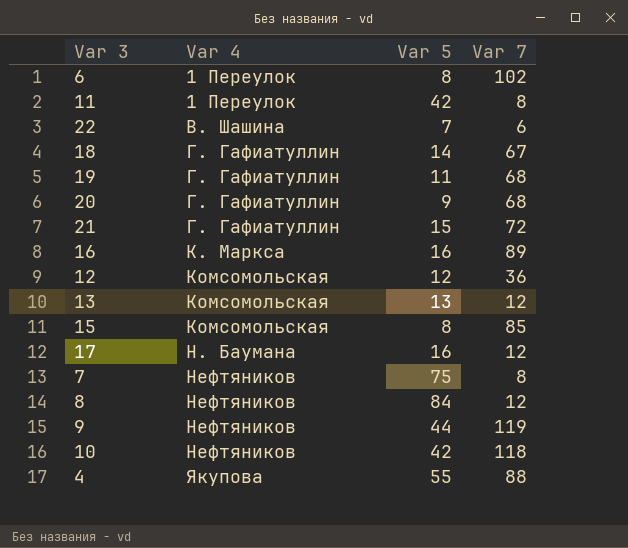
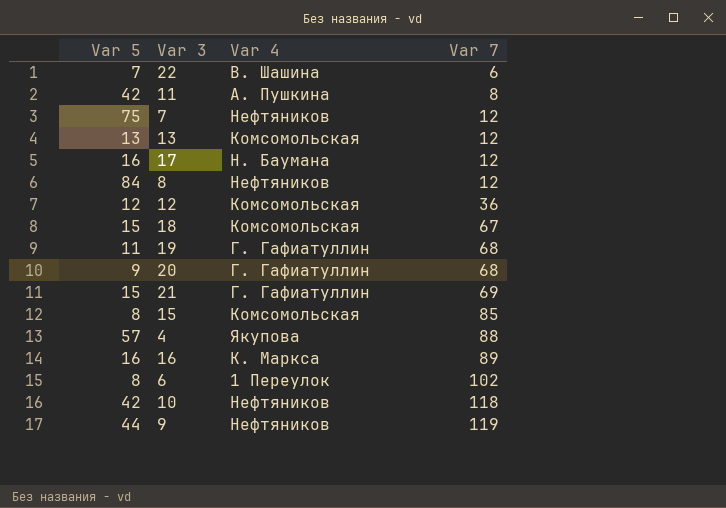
row order: Var 4 ascending -> Var 7 ascending
column Var 5 | position: 3 -> 1
11 | Var 4: 1 Переулок -> А. Пушкина
7 | Var 7: 8 -> 12
18 | Var 5: 14 -> 15
18 | Var 4: Г. Гафиатуллин -> Комсомольская
21 | Var 7: 72 -> 69
4 | Var 5: 55 -> 57

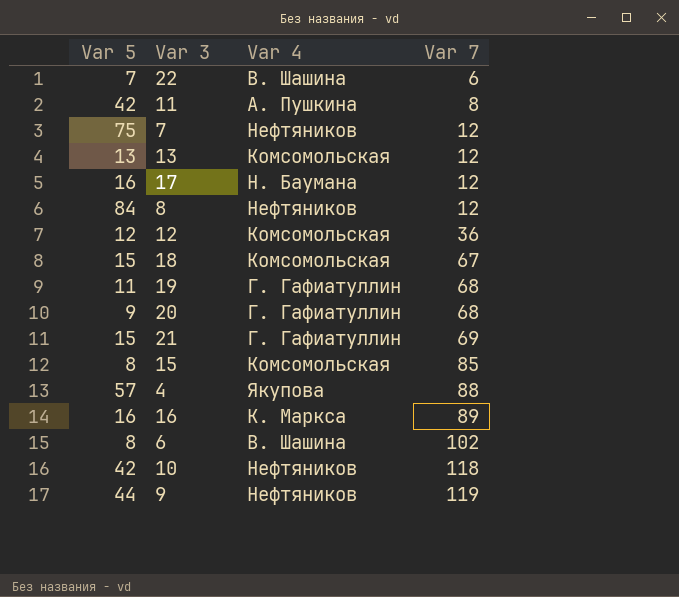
6 | Var 4: 1 Переулок -> В. Шашина

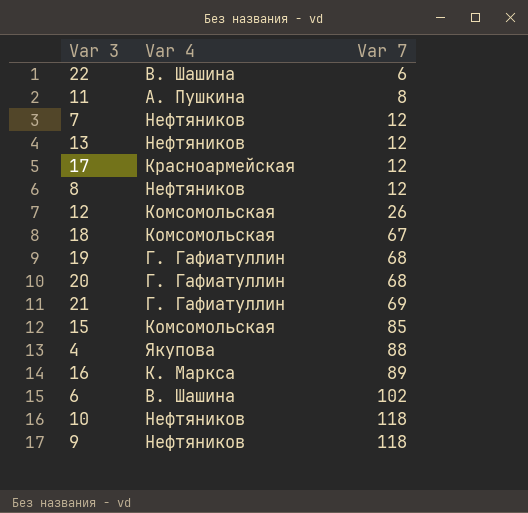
column Var 5 | position: 1 -> none
13 | Var 4: Комсомольская -> Нефтяников
17 | Var 4: Н. Баумана -> Красноармейская
12 | Var 7: 36 -> 26
9 | Var 7: 119 -> 118

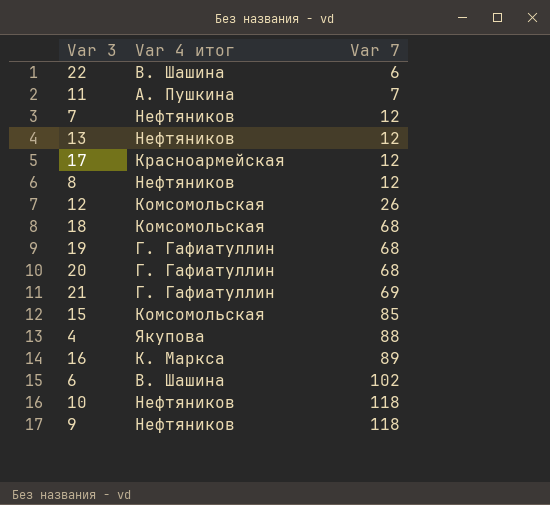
column name: Var 4 -> Var 4 итог
11 | Var 7: 8 -> 7
18 | Var 7: 67 -> 68

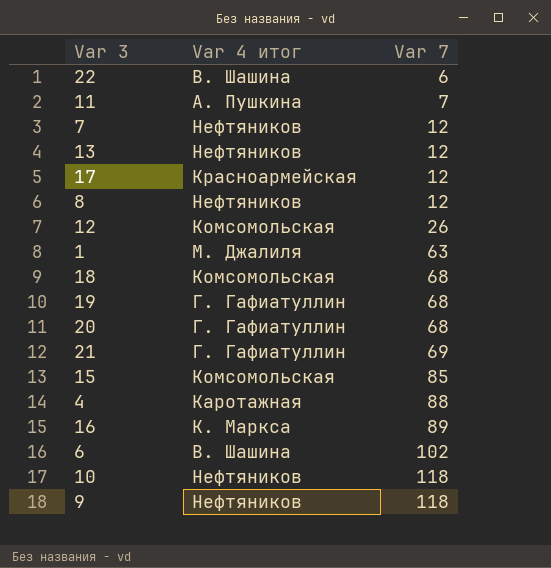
row 1: none -> М. Джалиля | 63
4 | Var 4 итог: Якупова -> Каротажная

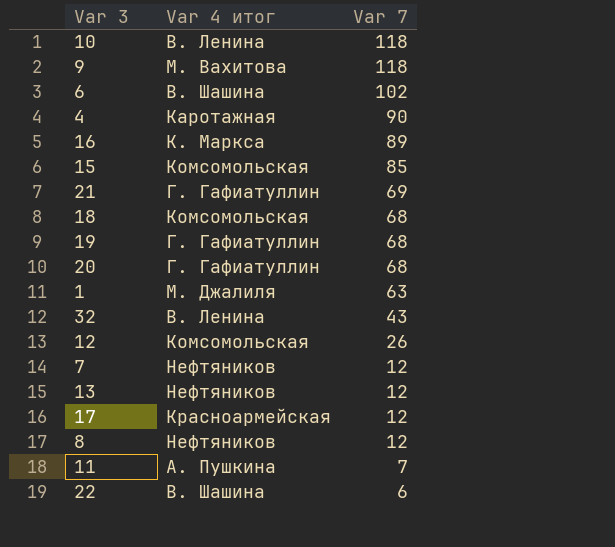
row order: Var 7 ascending -> Var 7 descending
10 | Var 4 итог: Нефтяников -> В. Ленина
9 | Var 4 итог: Нефтяников -> М. Вахитова
4 | Var 7: 88 -> 90
row 32: none -> В. Ленина | 43

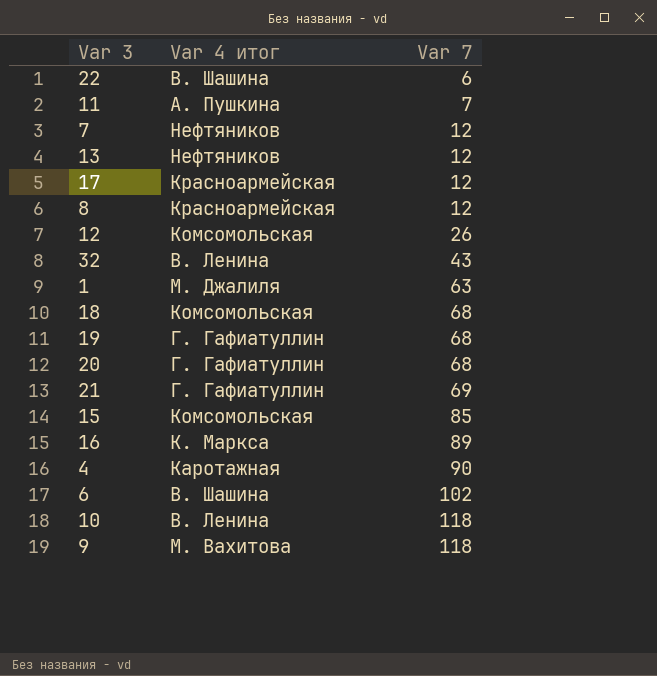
row order: Var 7 descending -> Var 7 ascending
8 | Var 4 итог: Нефтяников -> Красноармейская

